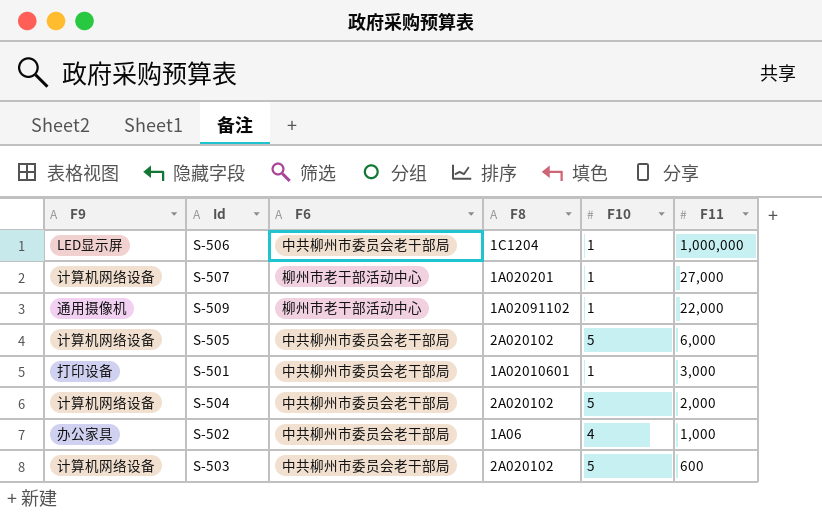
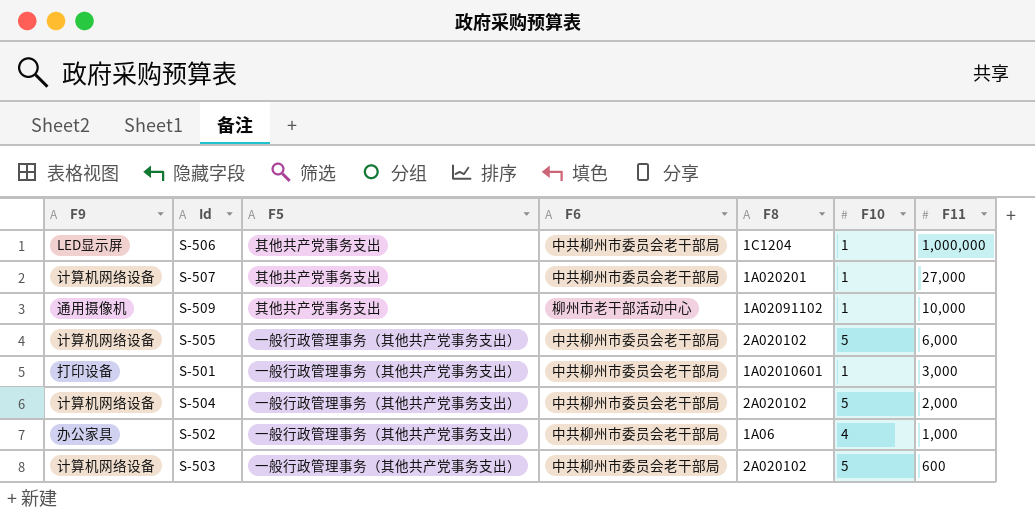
column F5 | position: none -> 3
S-507 | F6: 柳州市老干部活动中心 -> 中共柳州市委员会老干部局
S-509 | F11: 22,000 -> 10,000

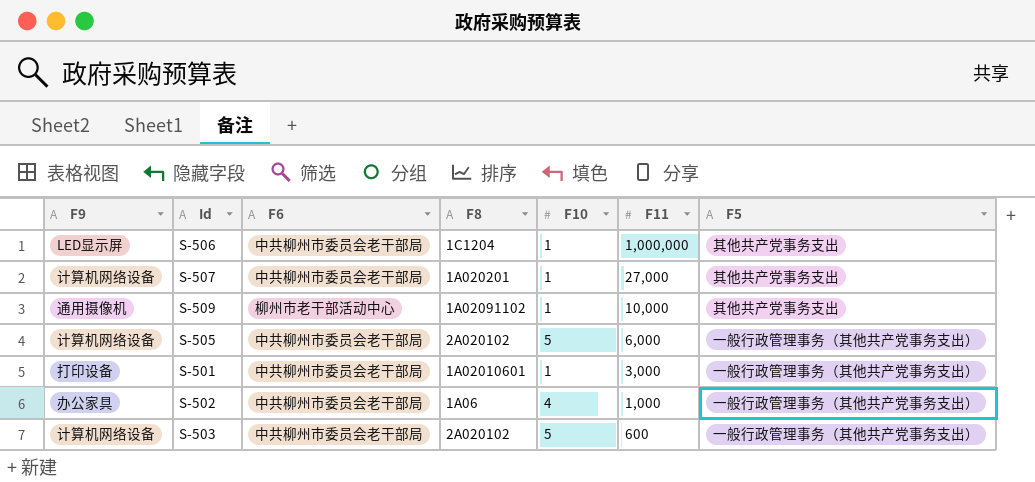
column F5 | position: 3 -> 7
row S-504: 计算机网络设备 | 一般行政管理事务（其他共产党事务支出） | 中共柳州市委员会老干部局 | 2A020102 | 5 | 2,000 -> none

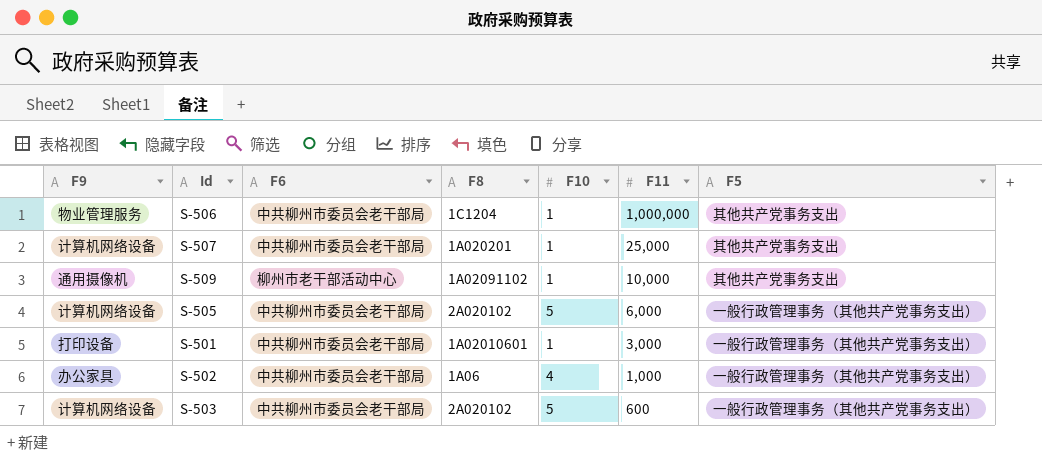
S-506 | F9: LED显示屏 -> 物业管理服务
S-507 | F11: 27,000 -> 25,000

